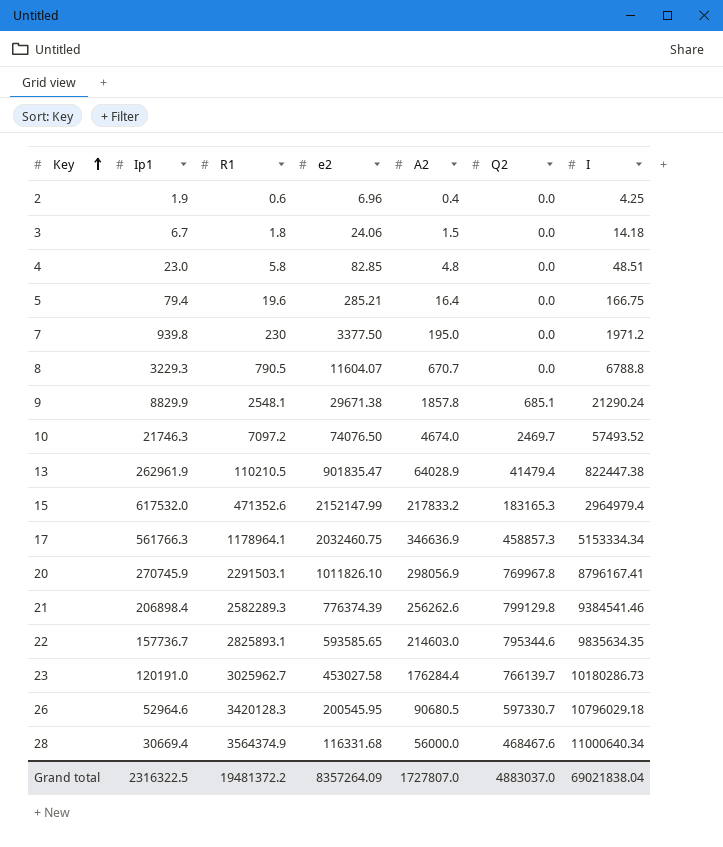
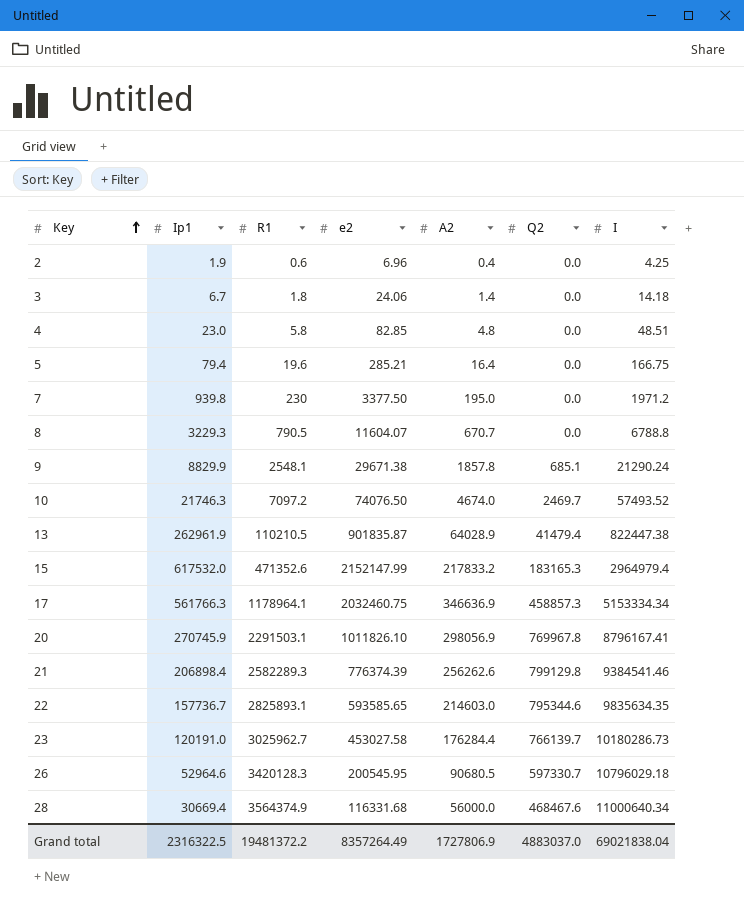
3 | A2: 1.5 -> 1.4
13 | e2: 901835.47 -> 901835.87
Grand total | e2: 8357264.09 -> 8357264.49
Grand total | A2: 1727807.0 -> 1727806.9

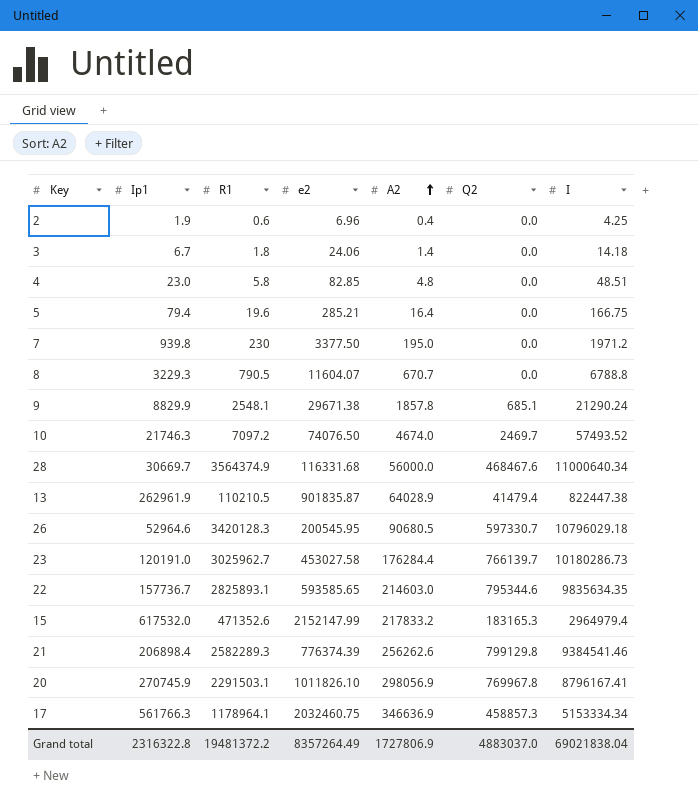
row order: Key ascending -> A2 ascending
28 | Ip1: 30669.4 -> 30669.7
Grand total | Ip1: 2316322.5 -> 2316322.8

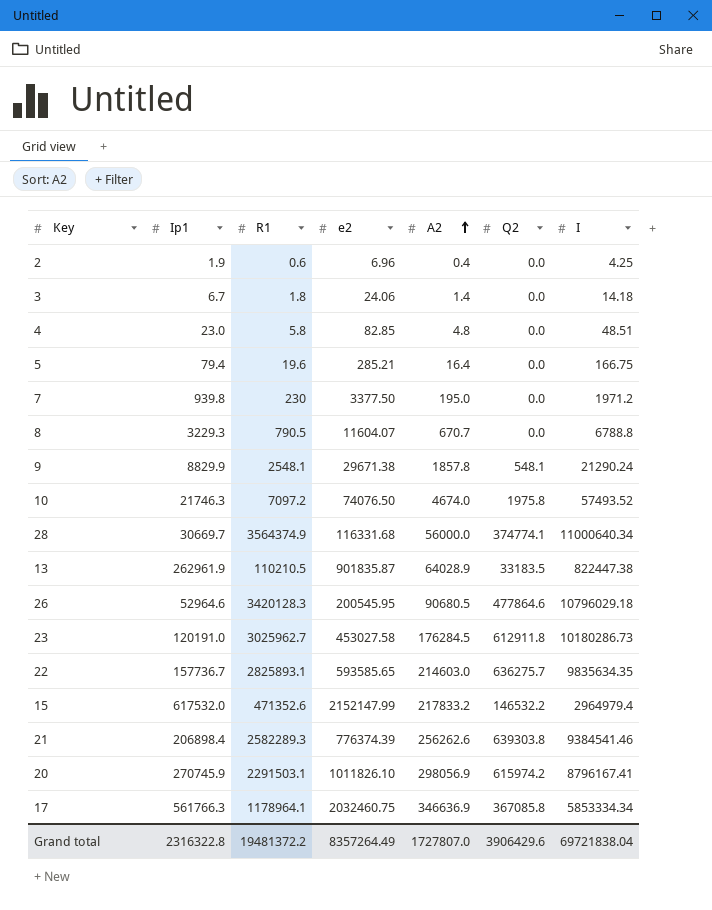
9 | Q2: 685.1 -> 548.1
10 | Q2: 2469.7 -> 1975.8
28 | Q2: 468467.6 -> 374774.1
13 | Q2: 41479.4 -> 33183.5
26 | Q2: 597330.7 -> 477864.6
23 | A2: 176284.4 -> 176284.5
23 | Q2: 766139.7 -> 612911.8
22 | Q2: 795344.6 -> 636275.7
15 | Q2: 183165.3 -> 146532.2
21 | Q2: 799129.8 -> 639303.8
20 | Q2: 769967.8 -> 615974.2
17 | Q2: 458857.3 -> 367085.8
17 | I: 5153334.34 -> 5853334.34
Grand total | A2: 1727806.9 -> 1727807.0
Grand total | Q2: 4883037.0 -> 3906429.6
Grand total | I: 69021838.04 -> 69721838.04

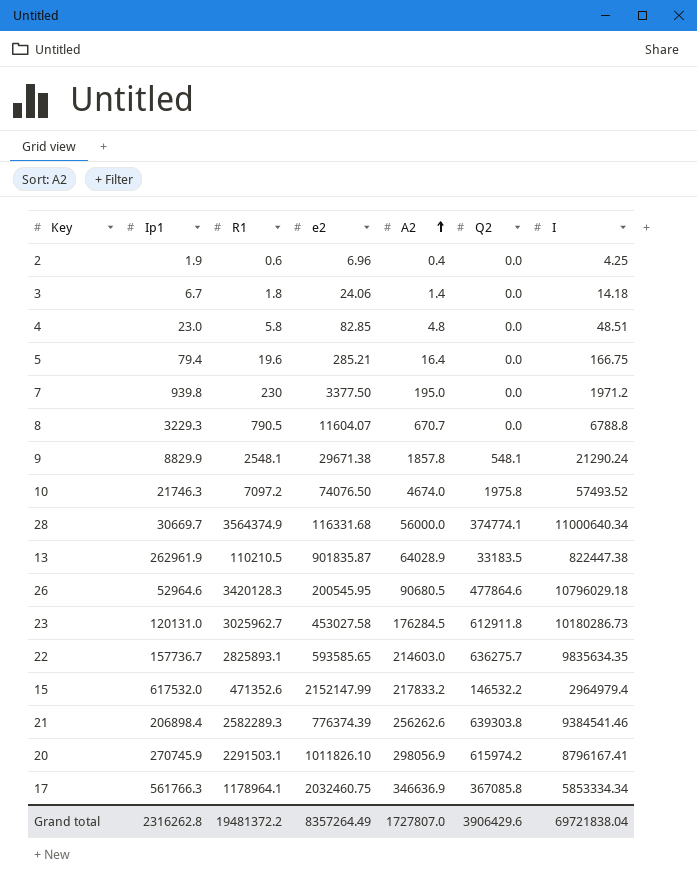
23 | Ip1: 120191.0 -> 120131.0
Grand total | Ip1: 2316322.8 -> 2316262.8

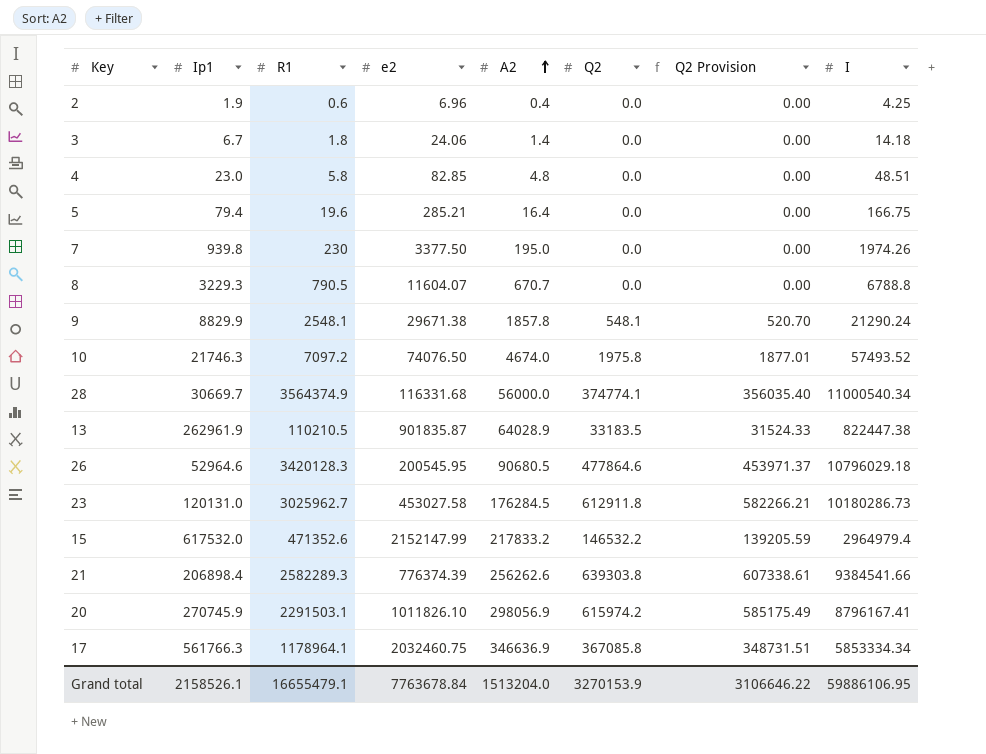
column Q2 Provision | formula: none -> [Q2] * 0.95
row 22: 157736.7 | 2825893.1 | 593585.65 | 214603.0 | 636275.7 | 9835634.35 -> none
7 | I: 1971.2 -> 1974.26
28 | I: 11000640.34 -> 11000540.34
21 | I: 9384541.46 -> 9384541.66
Grand total | Ip1: 2316262.8 -> 2158526.1
Grand total | R1: 19481372.2 -> 16655479.1
Grand total | e2: 8357264.49 -> 7763678.84
Grand total | A2: 1727807.0 -> 1513204.0
Grand total | Q2: 3906429.6 -> 3270153.9
Grand total | I: 69721838.04 -> 59886106.95

